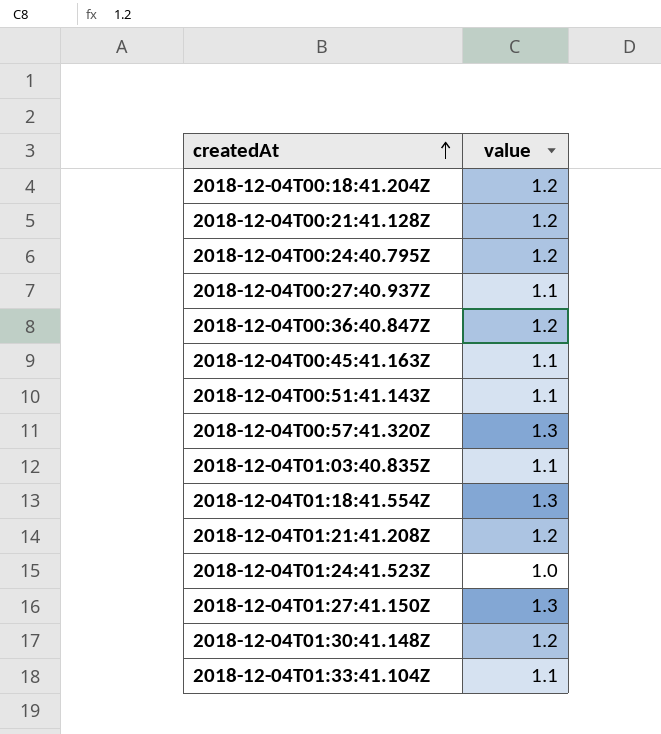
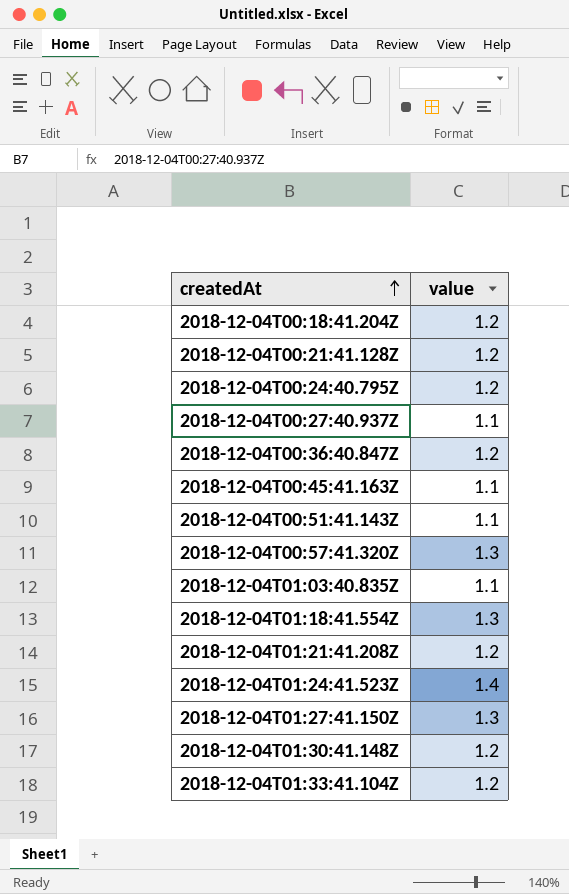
2018-12-04T01:24:41.523Z | value: 1.0 -> 1.4
2018-12-04T01:33:41.104Z | value: 1.1 -> 1.2

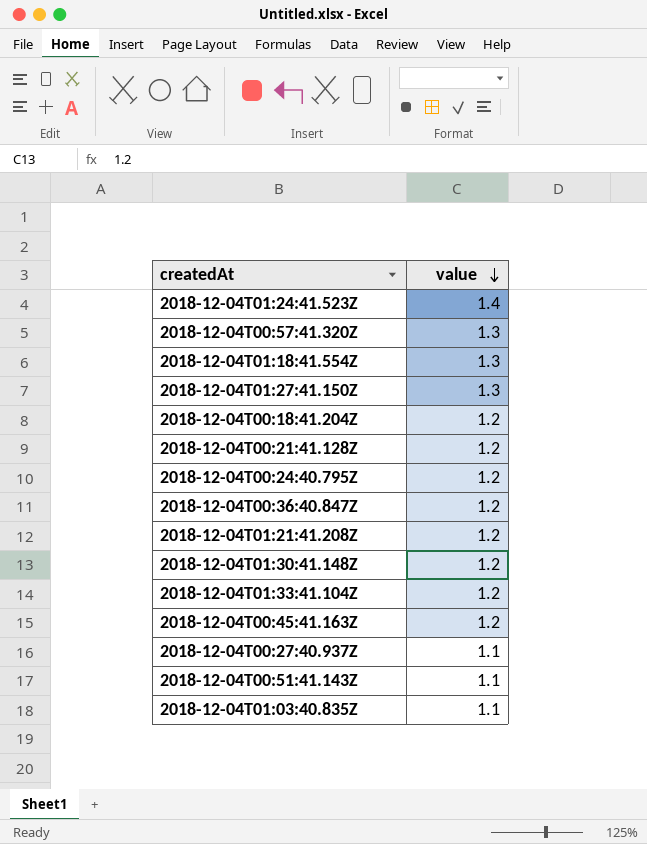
row order: createdAt ascending -> value descending
2018-12-04T00:45:41.163Z | value: 1.1 -> 1.2

